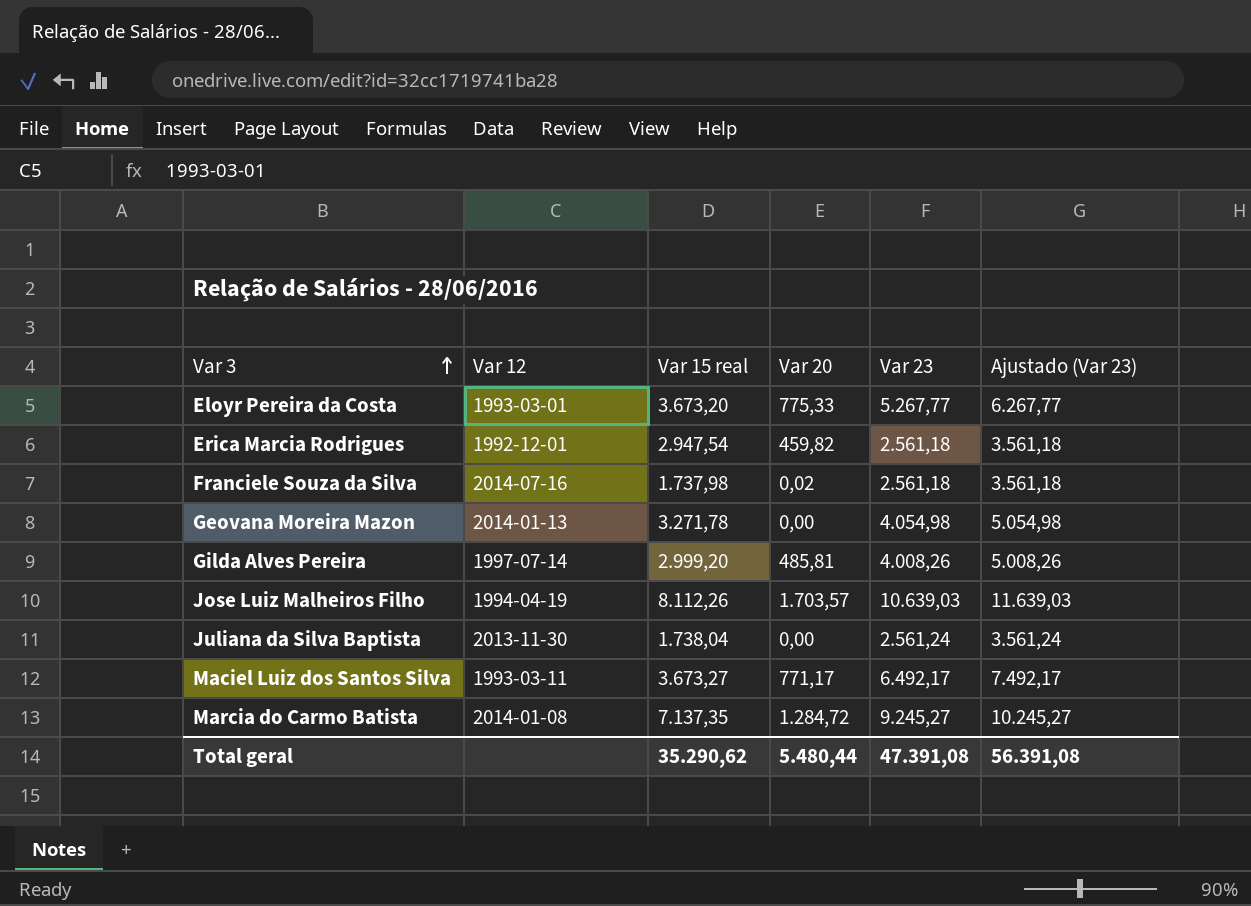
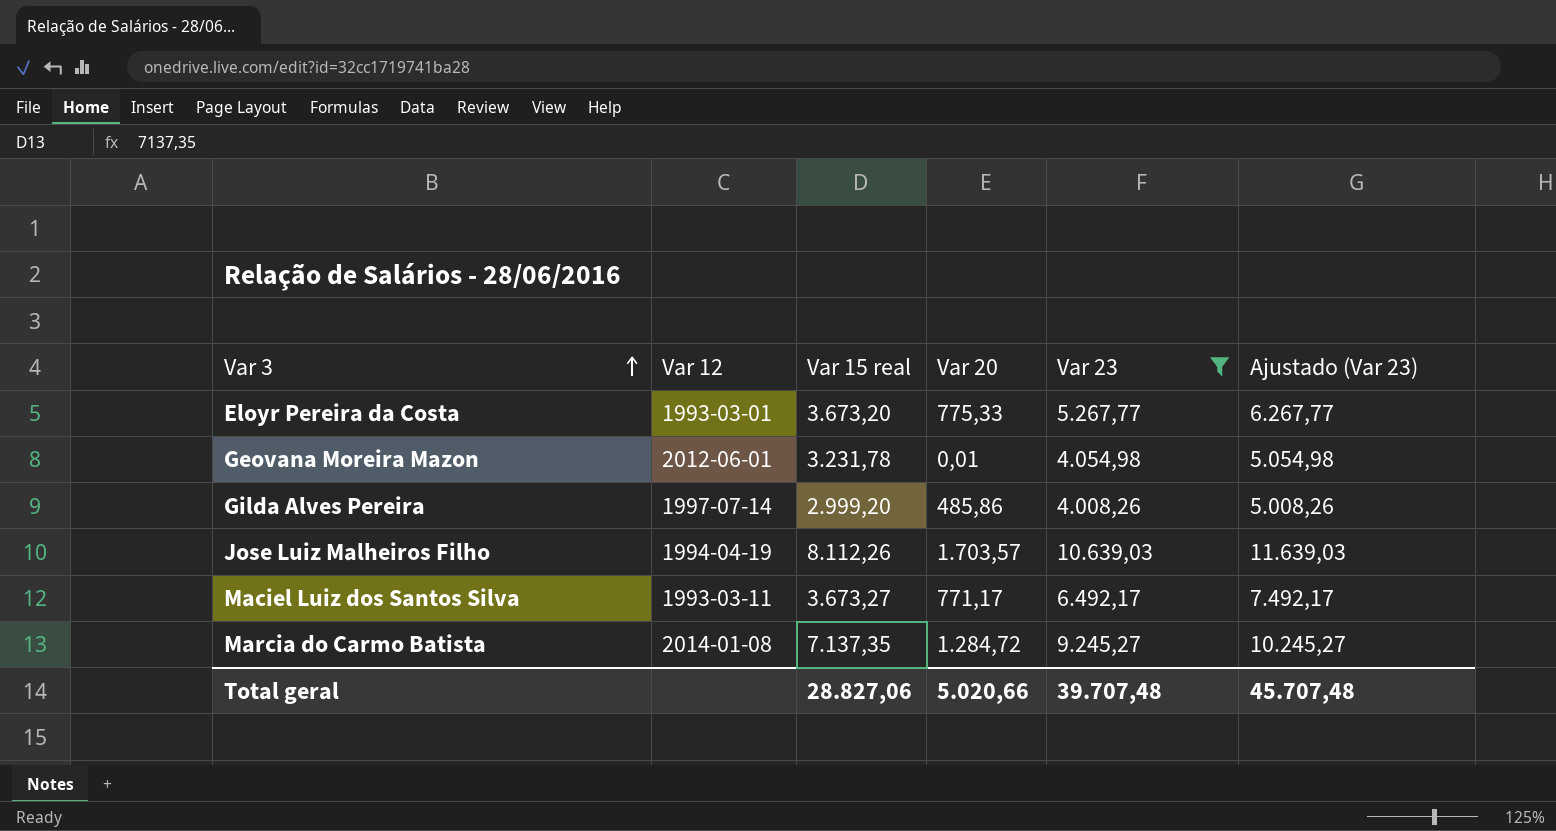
filter: none -> Var 23 >= 4.008,26
Geovana Moreira Mazon | Var 12: 2014-01-13 -> 2012-06-01
Geovana Moreira Mazon | Var 15 real: 3.271,78 -> 3.231,78
Geovana Moreira Mazon | Var 20: 0,00 -> 0,01
Gilda Alves Pereira | Var 20: 485,81 -> 485,86
Total geral | Var 15 real: 35.290,62 -> 28.827,06
Total geral | Var 20: 5.480,44 -> 5.020,66
Total geral | Var 23: 47.391,08 -> 39.707,48
Total geral | Ajustado (Var 23): 56.391,08 -> 45.707,48

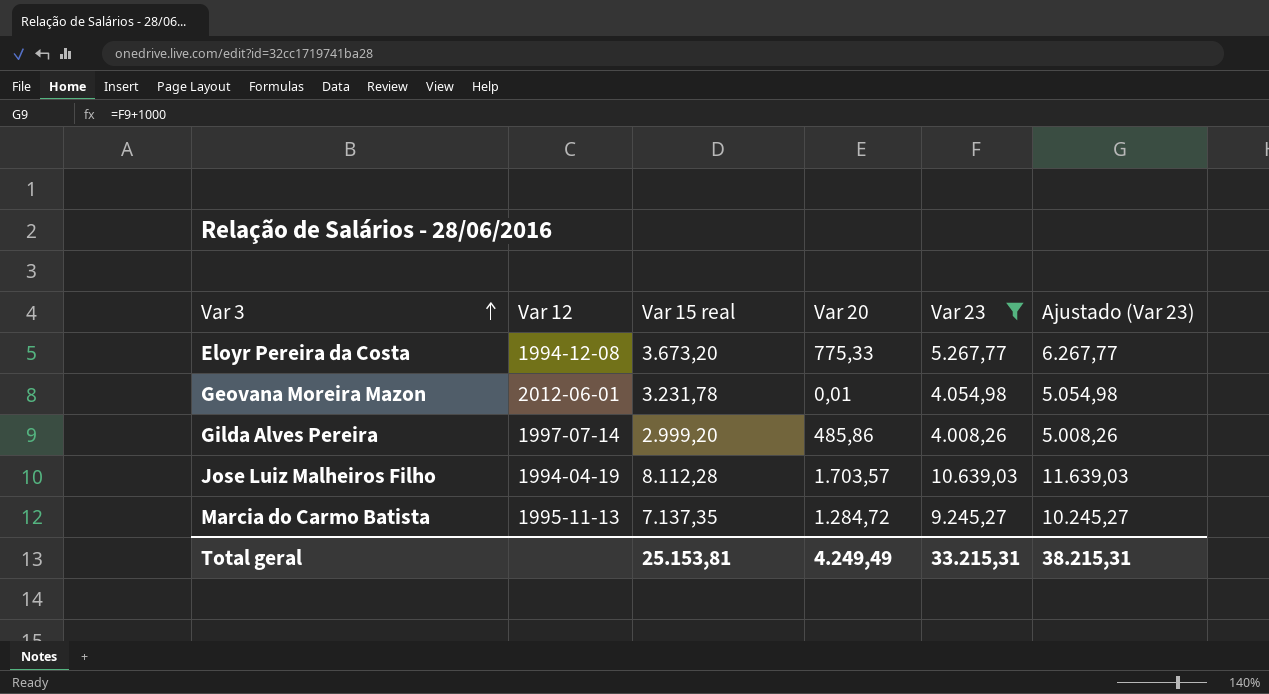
row Maciel Luiz dos Santos Silva: 1993-03-11 | 3.673,27 | 771,17 | 6.492,17 | 7.492,17 -> none
Eloyr Pereira da Costa | Var 12: 1993-03-01 -> 1994-12-08
Jose Luiz Malheiros Filho | Var 15 real: 8.112,26 -> 8.112,28
Marcia do Carmo Batista | Var 12: 2014-01-08 -> 1995-11-13
Total geral | Var 15 real: 28.827,06 -> 25.153,81
Total geral | Var 20: 5.020,66 -> 4.249,49
Total geral | Var 23: 39.707,48 -> 33.215,31
Total geral | Ajustado (Var 23): 45.707,48 -> 38.215,31

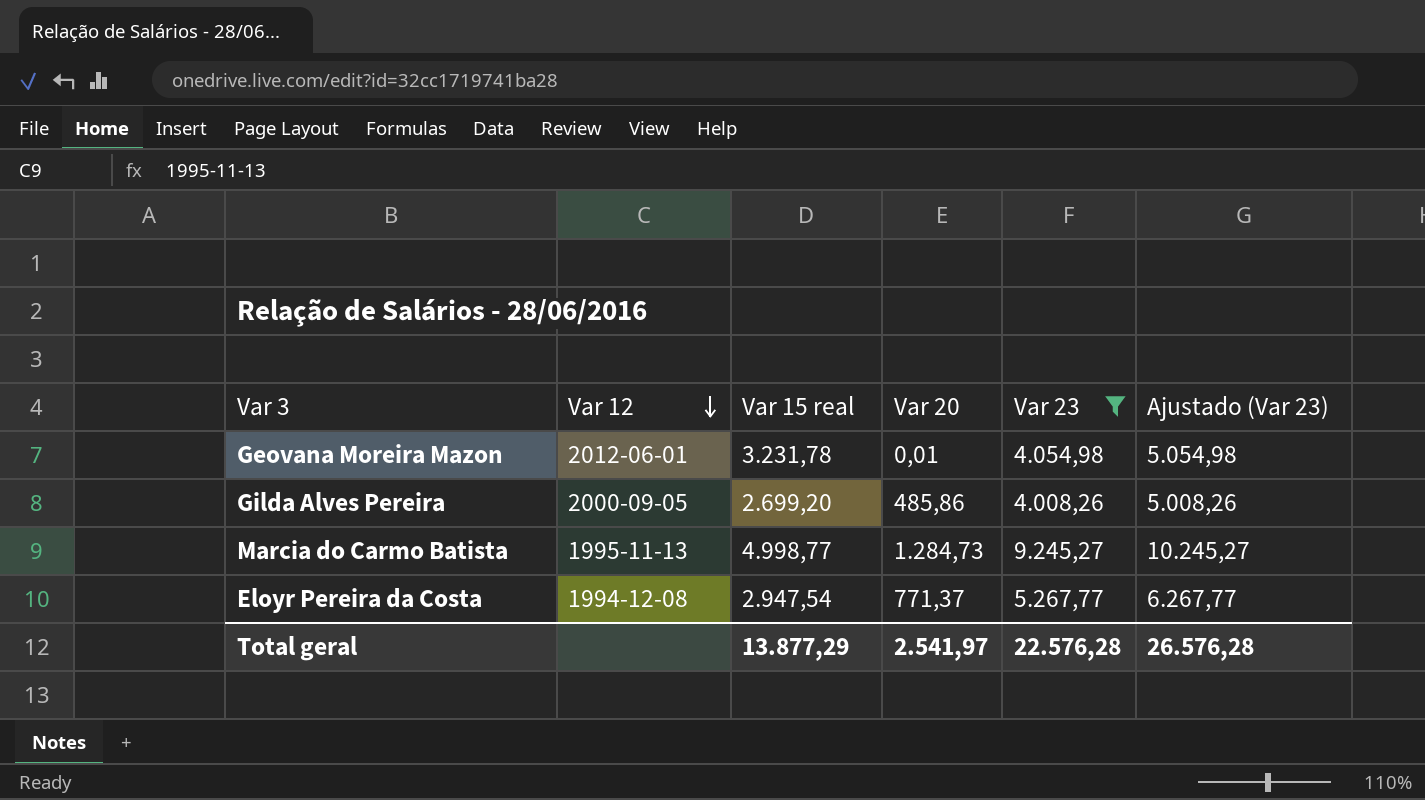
row order: Var 3 ascending -> Var 12 descending
row Jose Luiz Malheiros Filho: 1994-04-19 | 8.112,28 | 1.703,57 | 10.639,03 | 11.639,03 -> none
Gilda Alves Pereira | Var 12: 1997-07-14 -> 2000-09-05
Gilda Alves Pereira | Var 15 real: 2.999,20 -> 2.699,20
Marcia do Carmo Batista | Var 15 real: 7.137,35 -> 4.998,77
Marcia do Carmo Batista | Var 20: 1.284,72 -> 1.284,73
Eloyr Pereira da Costa | Var 15 real: 3.673,20 -> 2.947,54
Eloyr Pereira da Costa | Var 20: 775,33 -> 771,37
Total geral | Var 15 real: 25.153,81 -> 13.877,29
Total geral | Var 20: 4.249,49 -> 2.541,97
Total geral | Var 23: 33.215,31 -> 22.576,28
Total geral | Ajustado (Var 23): 38.215,31 -> 26.576,28

